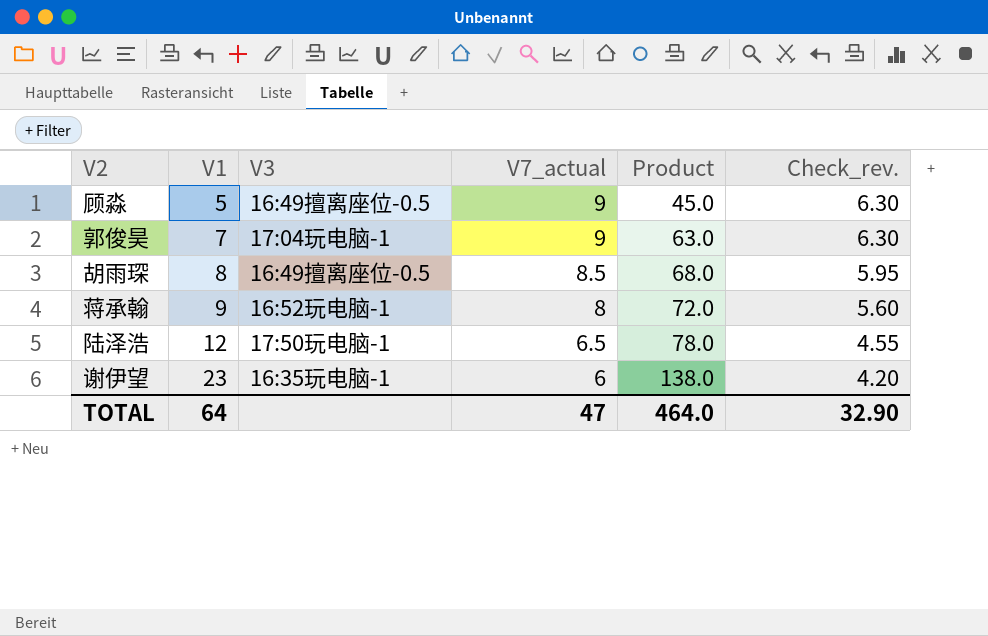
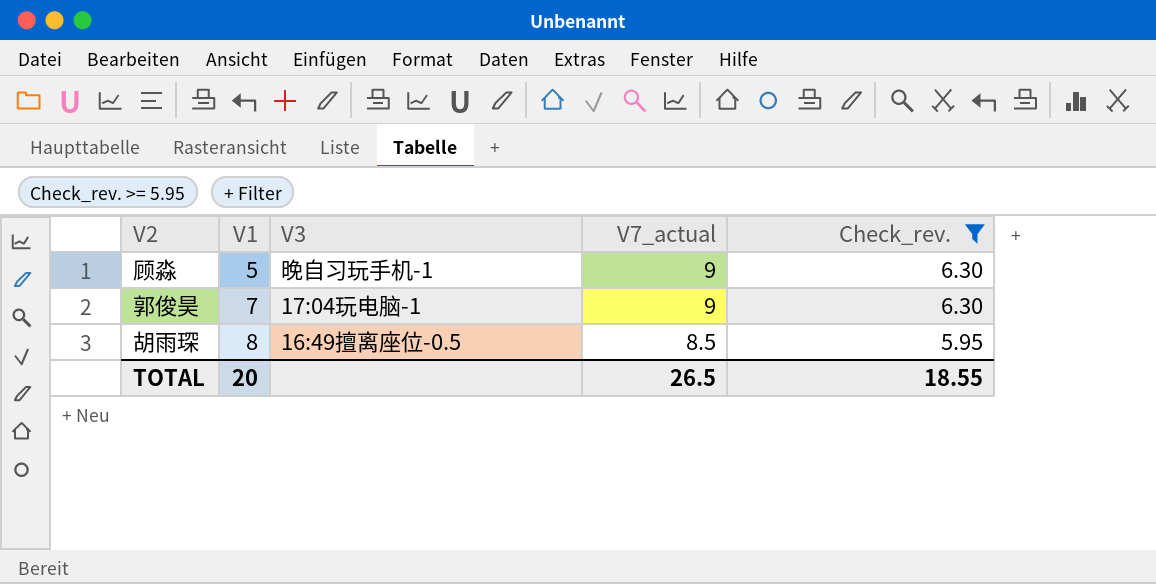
filter: none -> Check_rev. >= 5.95
column Product | formula: [V1] * [V7_actual] -> none
顾淼 | V3: 16:49擅离座位-0.5 -> 晚自习玩手机-1
TOTAL | V1: 64 -> 20
TOTAL | V7_actual: 47 -> 26.5
TOTAL | Check_rev.: 32.90 -> 18.55

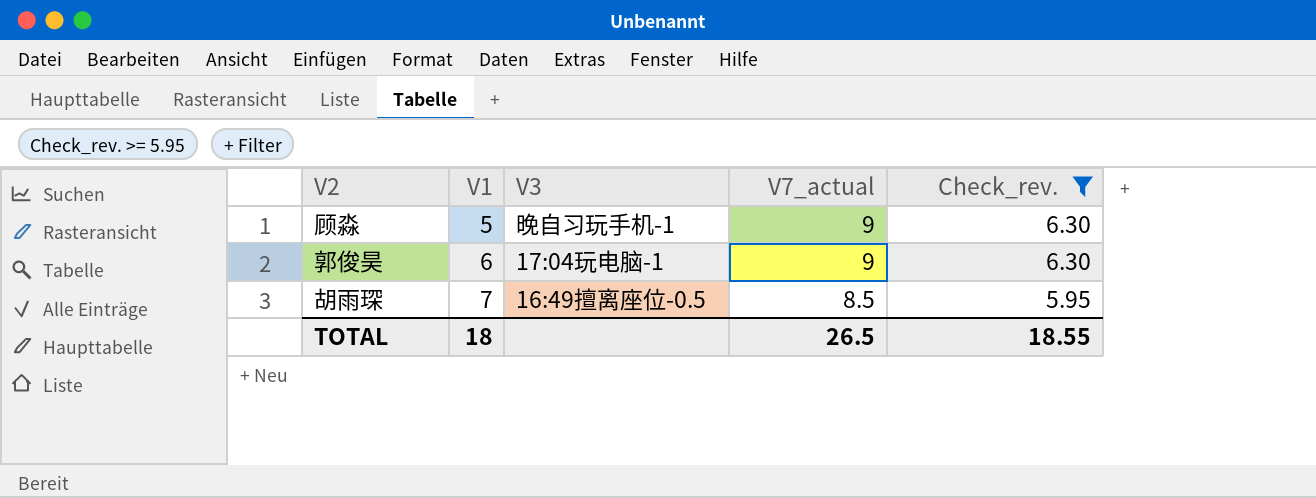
郭俊昊 | V1: 7 -> 6
胡雨琛 | V1: 8 -> 7
TOTAL | V1: 20 -> 18

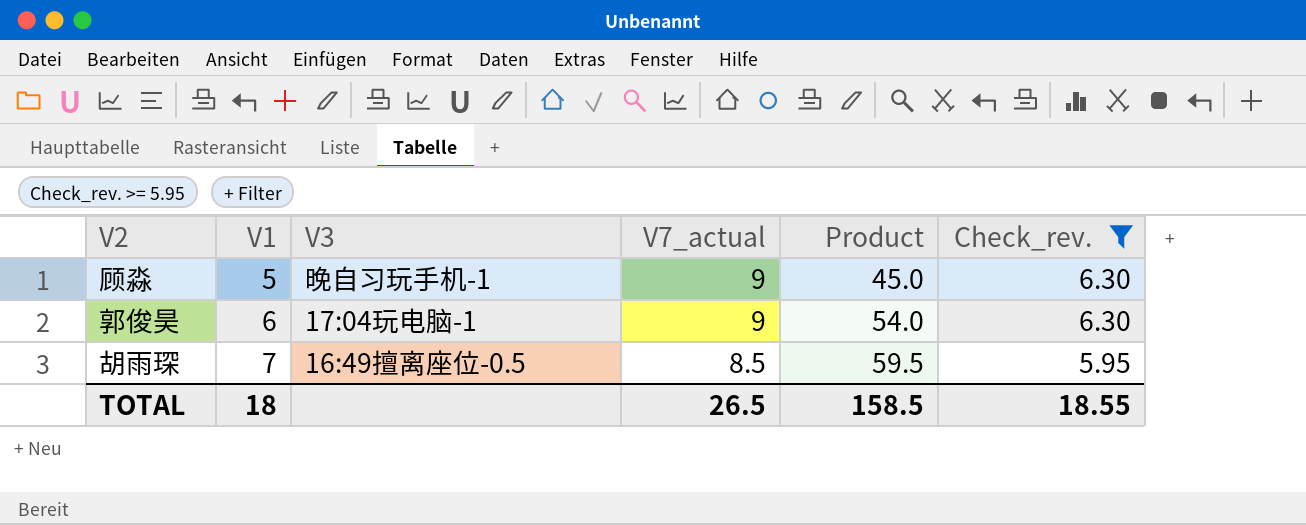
column Product | formula: none -> [V1] * [V7_actual]

